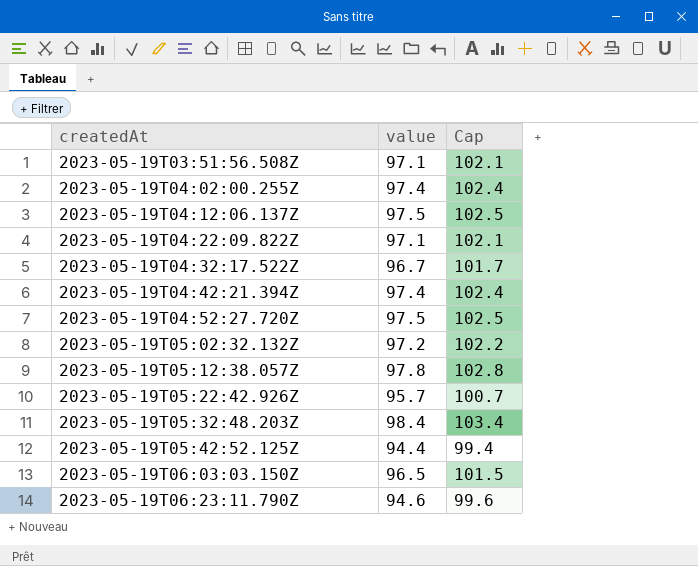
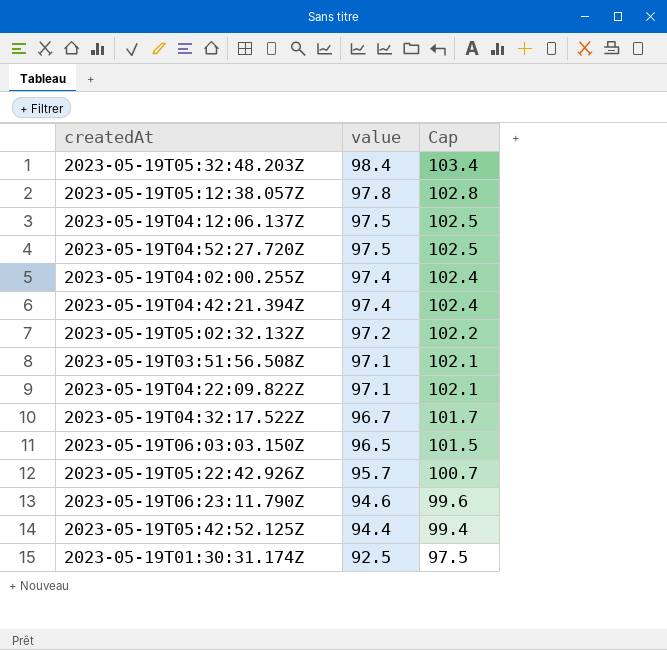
row order: createdAt ascending -> value descending
row 2023-05-19T01:30:31.174Z: none -> 92.5 | 97.5

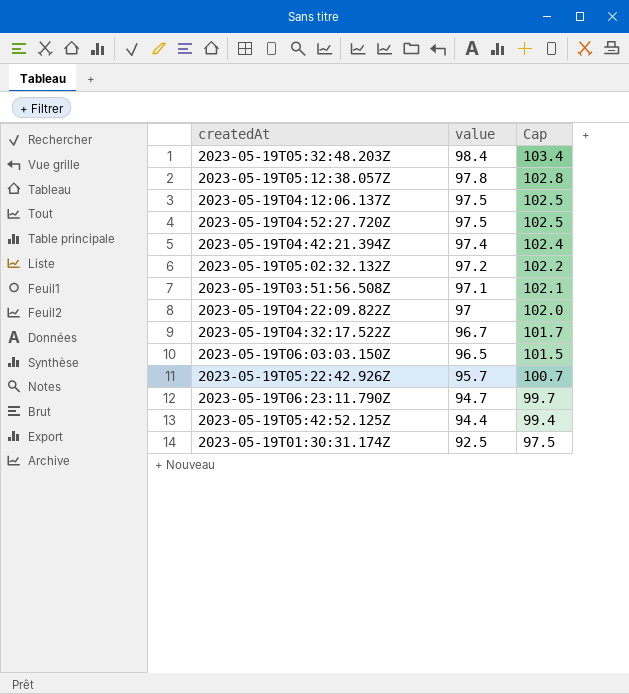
row 2023-05-19T04:02:00.255Z: 97.4 | 102.4 -> none
2023-05-19T04:22:09.822Z | value: 97.1 -> 97
2023-05-19T04:22:09.822Z | Cap: 102.1 -> 102.0
2023-05-19T06:23:11.790Z | value: 94.6 -> 94.7
2023-05-19T06:23:11.790Z | Cap: 99.6 -> 99.7

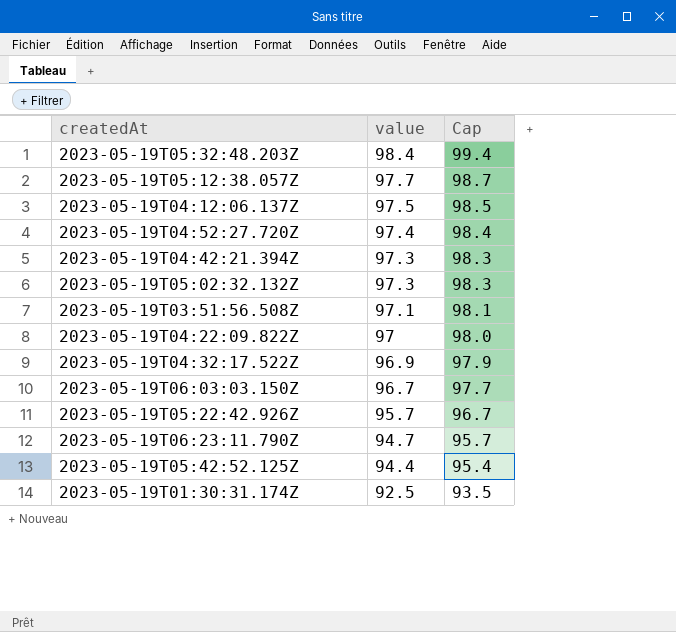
column Cap | formula: [value] + 5 -> [value] + 1
2023-05-19T05:12:38.057Z | value: 97.8 -> 97.7
2023-05-19T04:52:27.720Z | value: 97.5 -> 97.4
2023-05-19T04:42:21.394Z | value: 97.4 -> 97.3
2023-05-19T05:02:32.132Z | value: 97.2 -> 97.3
2023-05-19T04:32:17.522Z | value: 96.7 -> 96.9
2023-05-19T06:03:03.150Z | value: 96.5 -> 96.7

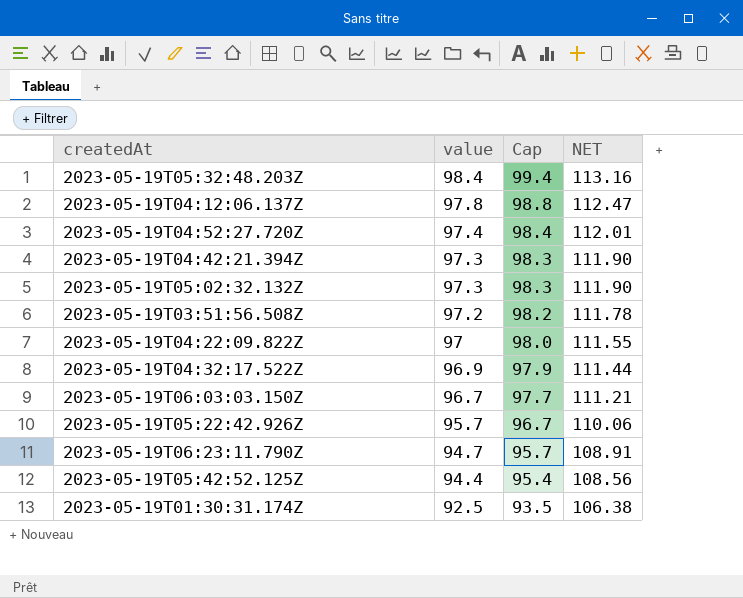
column NET | formula: none -> [value] * 1.15
row 2023-05-19T05:12:38.057Z: 97.7 | 98.7 -> none
2023-05-19T04:12:06.137Z | value: 97.5 -> 97.8
2023-05-19T04:12:06.137Z | Cap: 98.5 -> 98.8
2023-05-19T03:51:56.508Z | value: 97.1 -> 97.2
2023-05-19T03:51:56.508Z | Cap: 98.1 -> 98.2

